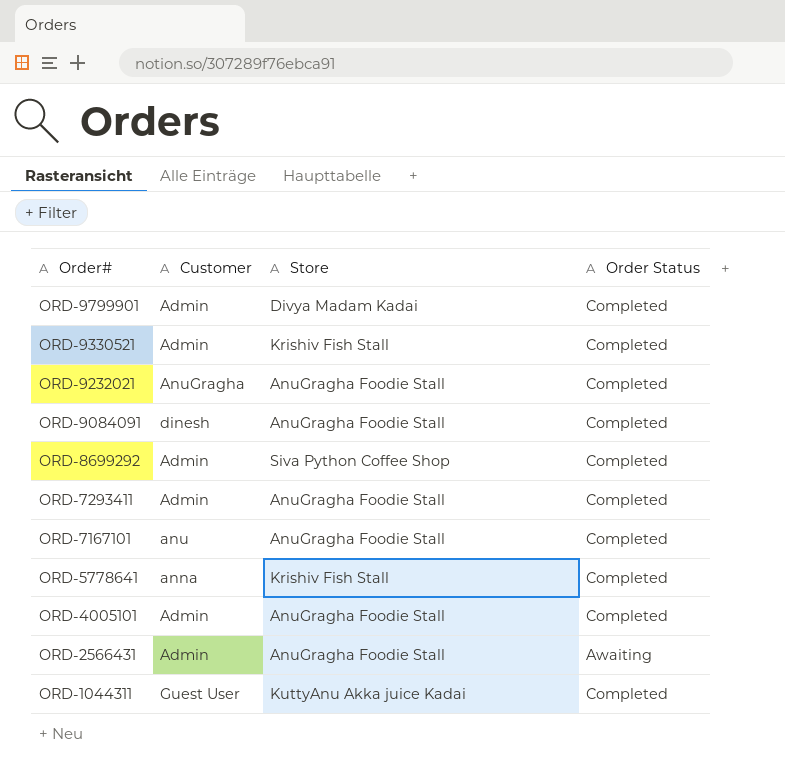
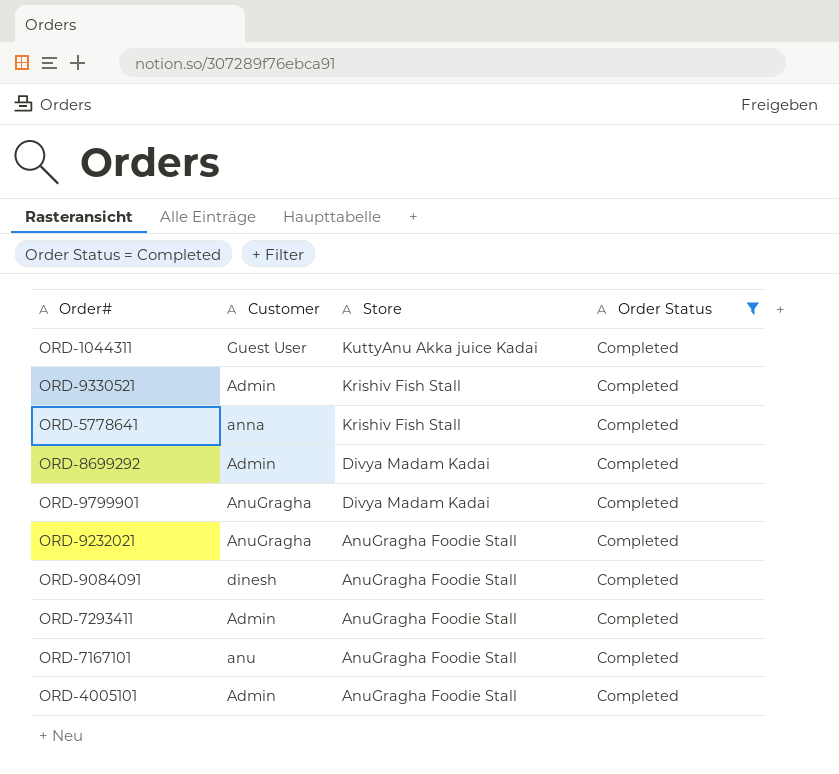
filter: none -> Order Status = Completed
row order: Order# descending -> Store descending
ORD-8699292 | Store: Siva Python Coffee Shop -> Divya Madam Kadai
ORD-9799901 | Customer: Admin -> AnuGragha

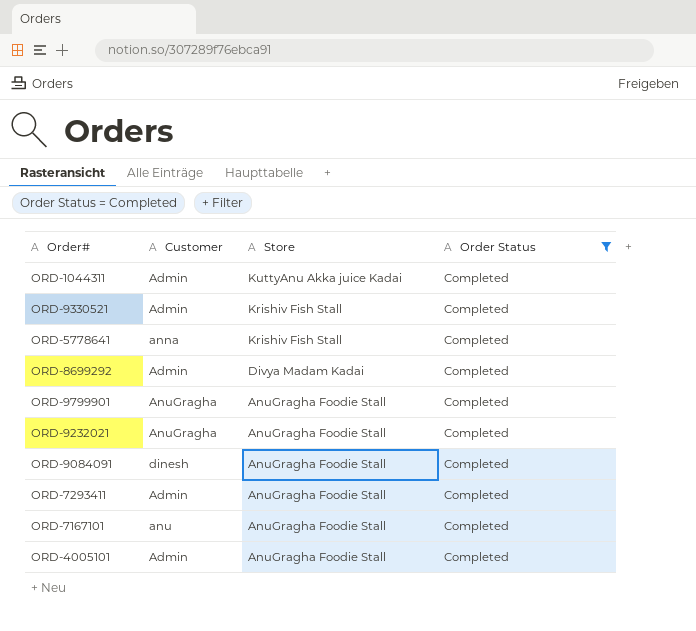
ORD-1044311 | Customer: Guest User -> Admin
ORD-9799901 | Store: Divya Madam Kadai -> AnuGragha Foodie Stall

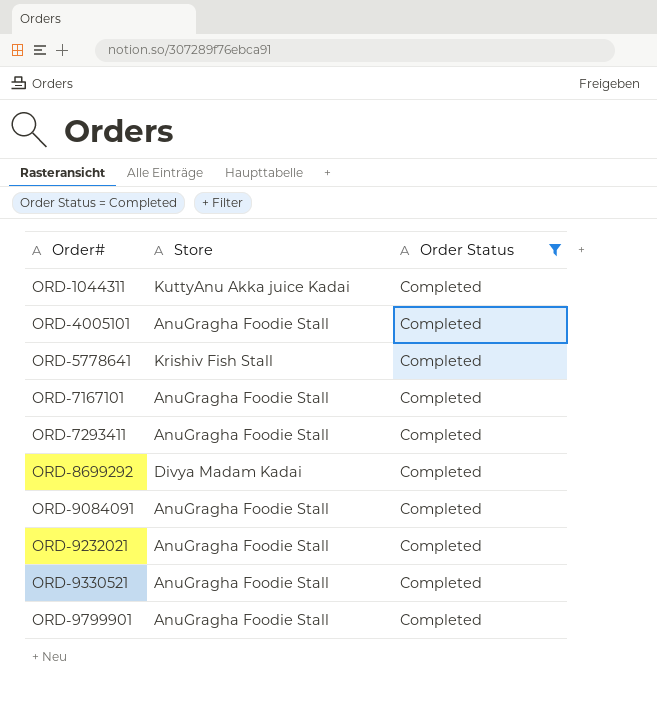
row order: Store descending -> Order# ascending
column Customer | position: 2 -> none
ORD-9330521 | Store: Krishiv Fish Stall -> AnuGragha Foodie Stall

